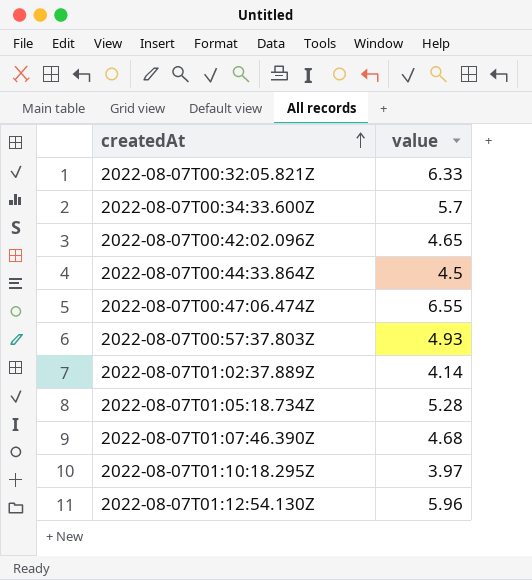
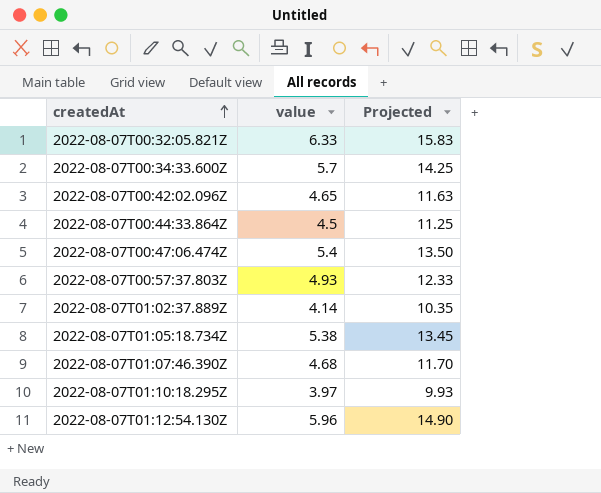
column Projected | formula: none -> [value] * 2.5
2022-08-07T00:47:06.474Z | value: 6.55 -> 5.4
2022-08-07T01:05:18.734Z | value: 5.28 -> 5.38

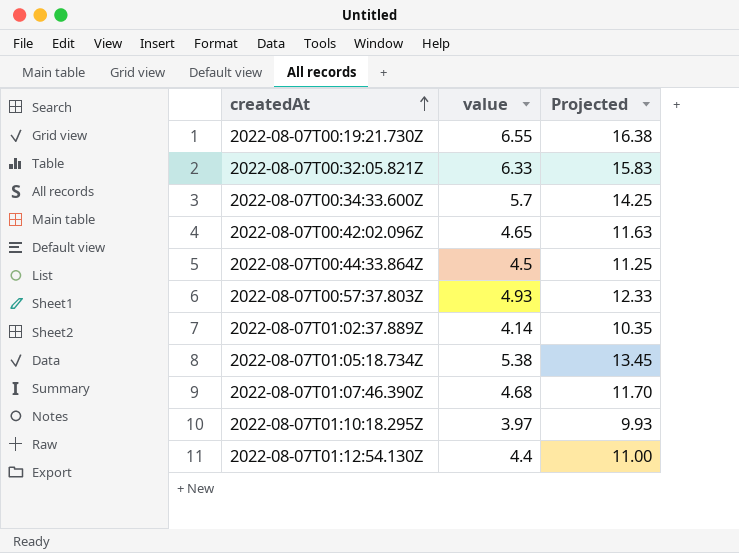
row 2022-08-07T00:47:06.474Z: 5.4 | 13.50 -> none
row 2022-08-07T00:19:21.730Z: none -> 6.55 | 16.38
2022-08-07T01:12:54.130Z | value: 5.96 -> 4.4
2022-08-07T01:12:54.130Z | Projected: 14.90 -> 11.00

